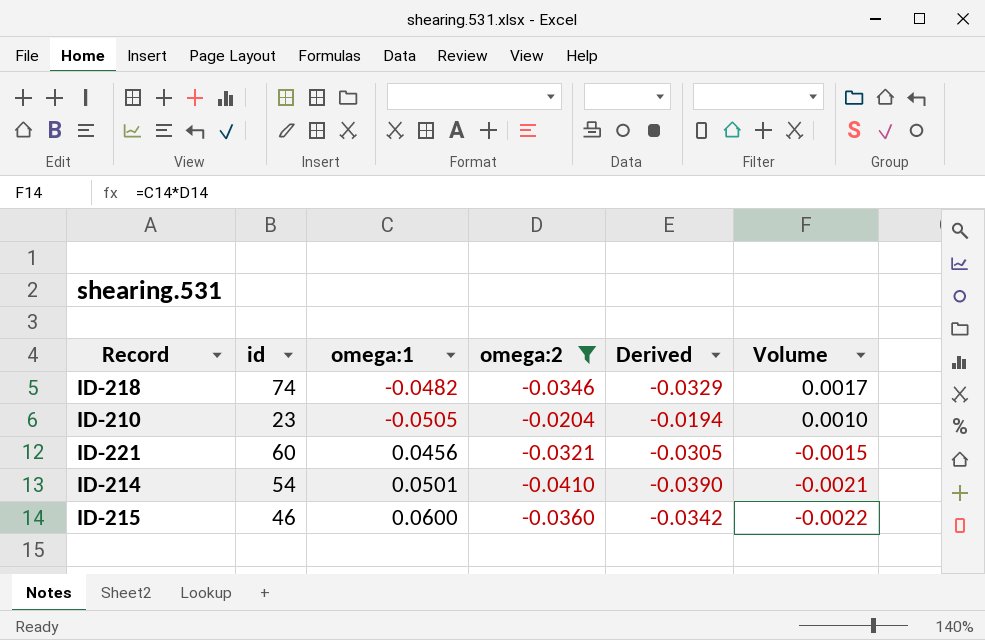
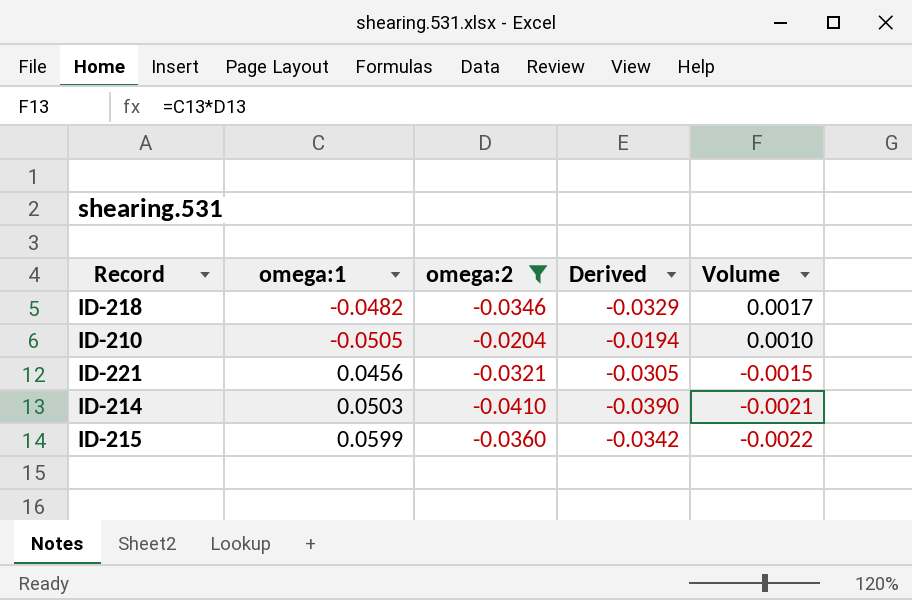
column id | position: 2 -> none
ID-214 | omega:1: 0.0501 -> 0.0503
ID-215 | omega:1: 0.0600 -> 0.0599

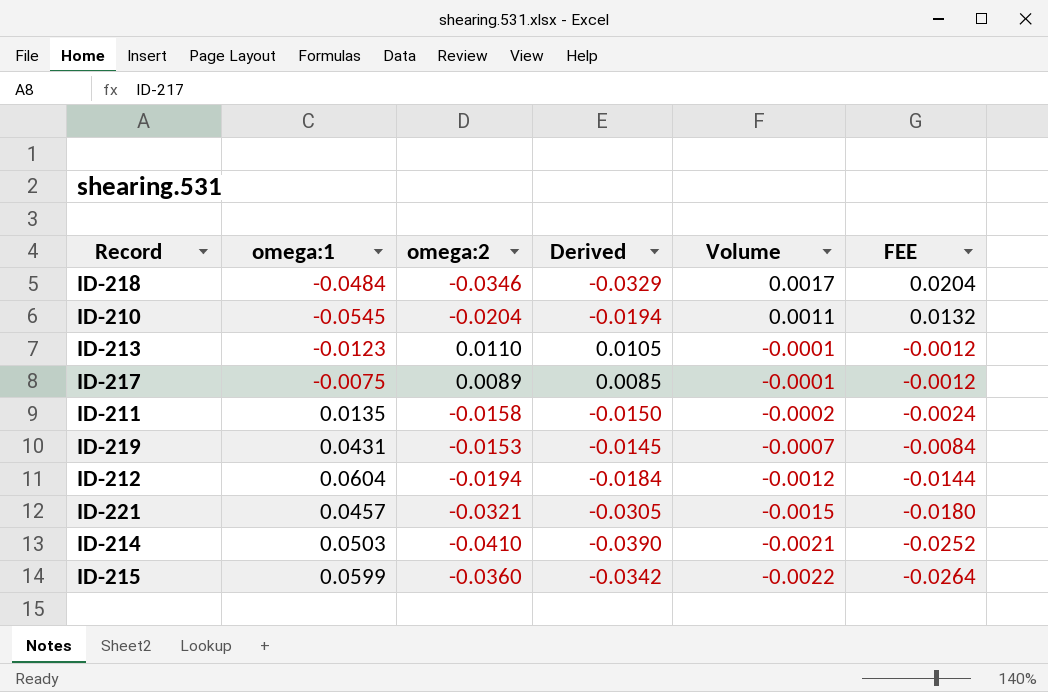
filter: omega:2 <= -0.0204 -> none
column FEE | formula: none -> [Volume] * 12
ID-218 | omega:1: -0.0482 -> -0.0484
ID-210 | omega:1: -0.0505 -> -0.0545
ID-210 | Volume: 0.0010 -> 0.0011
ID-221 | omega:1: 0.0456 -> 0.0457

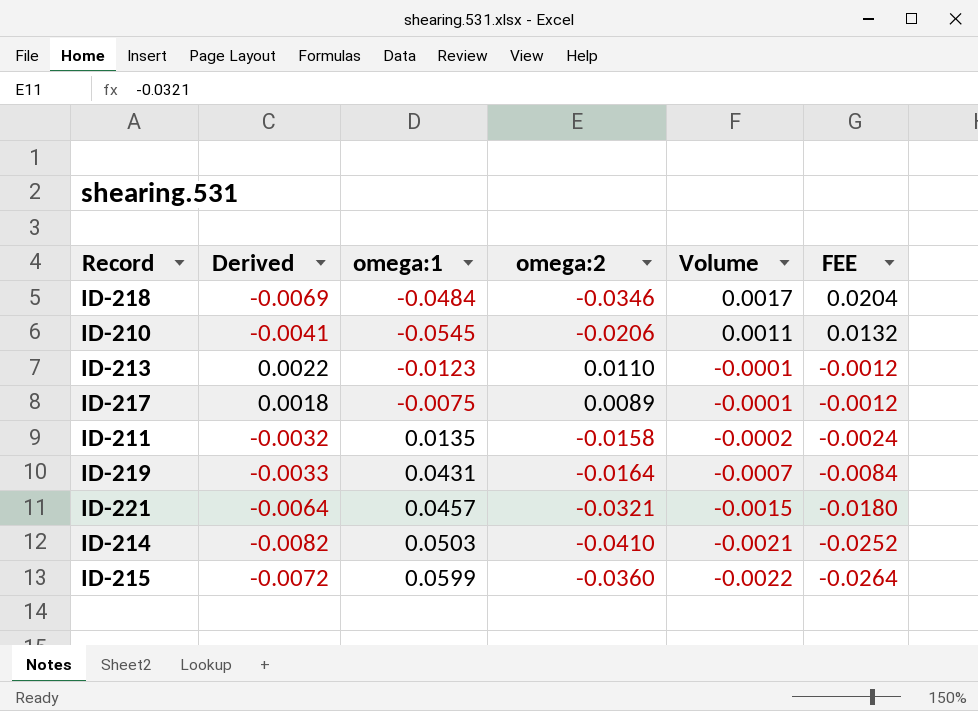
column Derived | formula: [omega:2] * 0.95 -> [omega:2] * 0.2
column Derived | position: 4 -> 2
row ID-212: 0.0604 | -0.0194 | -0.0184 | -0.0012 | -0.0144 -> none
ID-210 | omega:2: -0.0204 -> -0.0206
ID-219 | omega:2: -0.0153 -> -0.0164

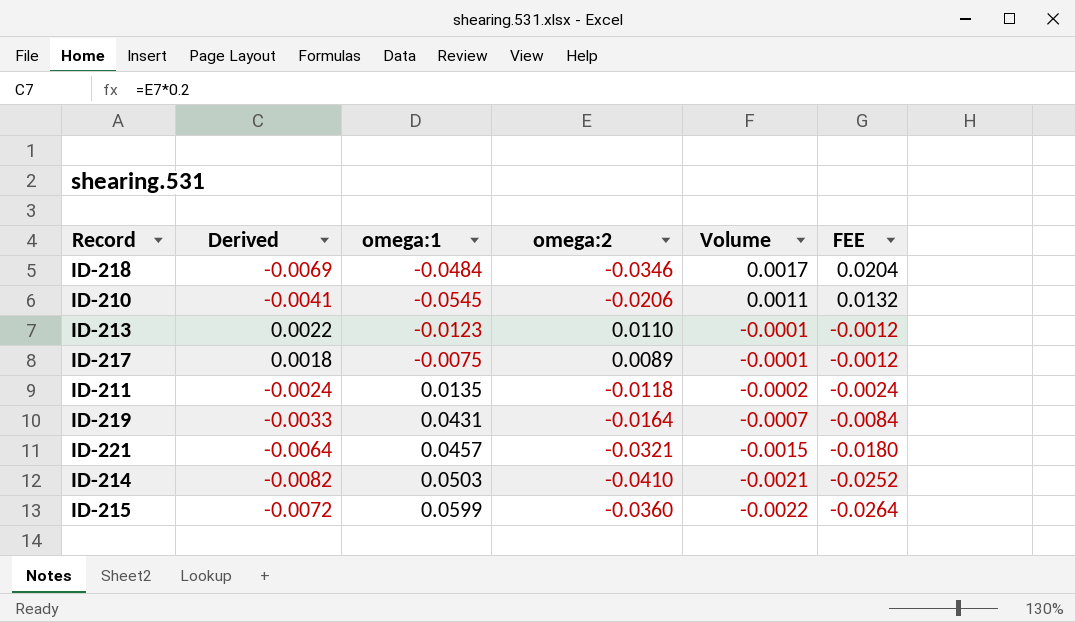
ID-211 | Derived: -0.0032 -> -0.0024
ID-211 | omega:2: -0.0158 -> -0.0118

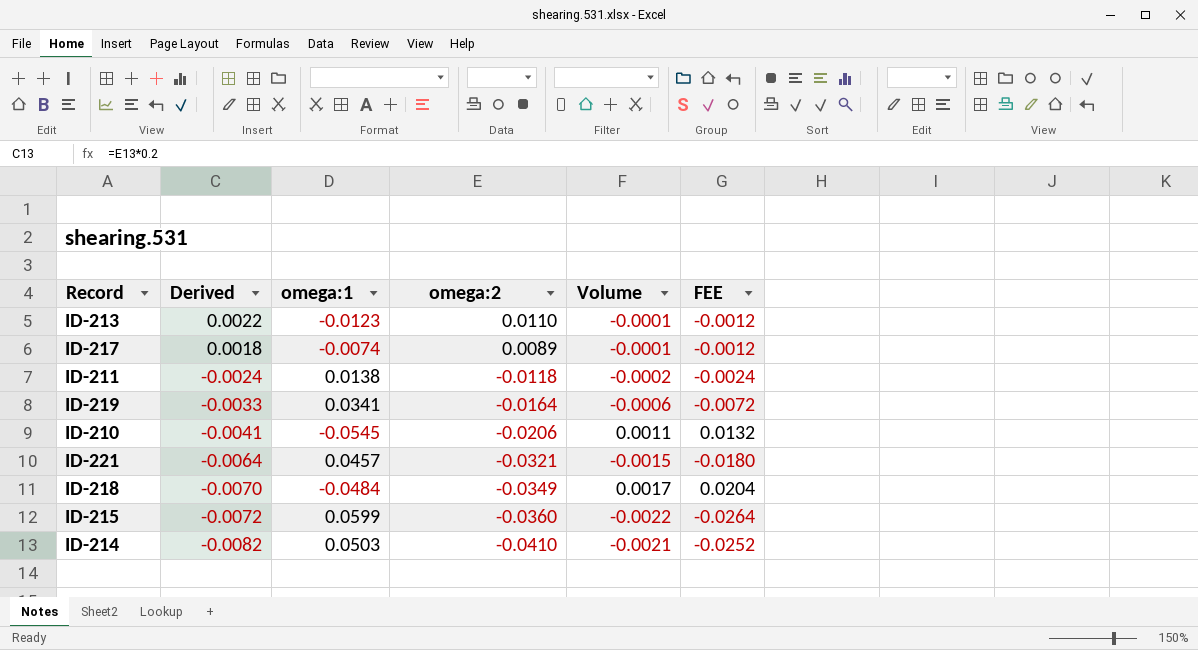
row order: Volume descending -> Derived descending
ID-217 | omega:1: -0.0075 -> -0.0074
ID-211 | omega:1: 0.0135 -> 0.0138
ID-219 | omega:1: 0.0431 -> 0.0341
ID-219 | Volume: -0.0007 -> -0.0006
ID-219 | FEE: -0.0084 -> -0.0072
ID-218 | Derived: -0.0069 -> -0.0070
ID-218 | omega:2: -0.0346 -> -0.0349

